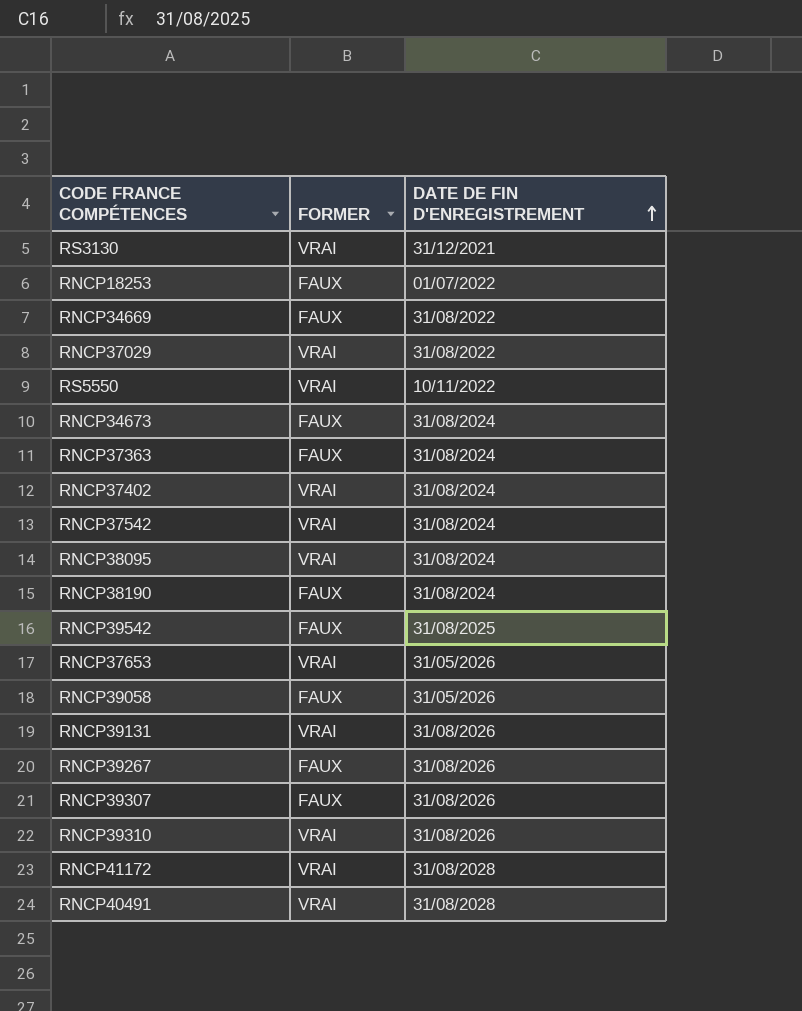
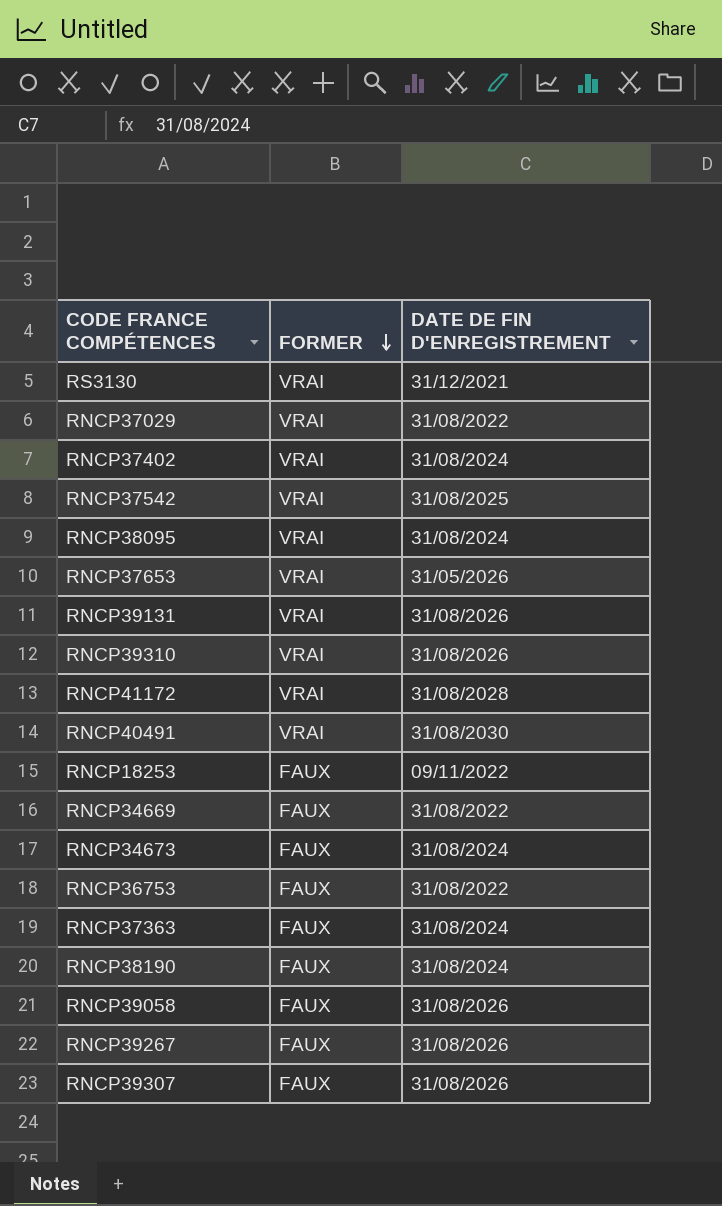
row order: DATE DE FIN D'ENREGISTREMENT ascending -> FORMER descending
row RS5550: VRAI | 10/11/2022 -> none
row RNCP39542: FAUX | 31/08/2025 -> none
RNCP37542 | DATE DE FIN D'ENREGISTREMENT: 31/08/2024 -> 31/08/2025
RNCP40491 | DATE DE FIN D'ENREGISTREMENT: 31/08/2028 -> 31/08/2030
RNCP18253 | DATE DE FIN D'ENREGISTREMENT: 01/07/2022 -> 09/11/2022
row RNCP36753: none -> FAUX | 31/08/2022
RNCP39058 | DATE DE FIN D'ENREGISTREMENT: 31/05/2026 -> 31/08/2026

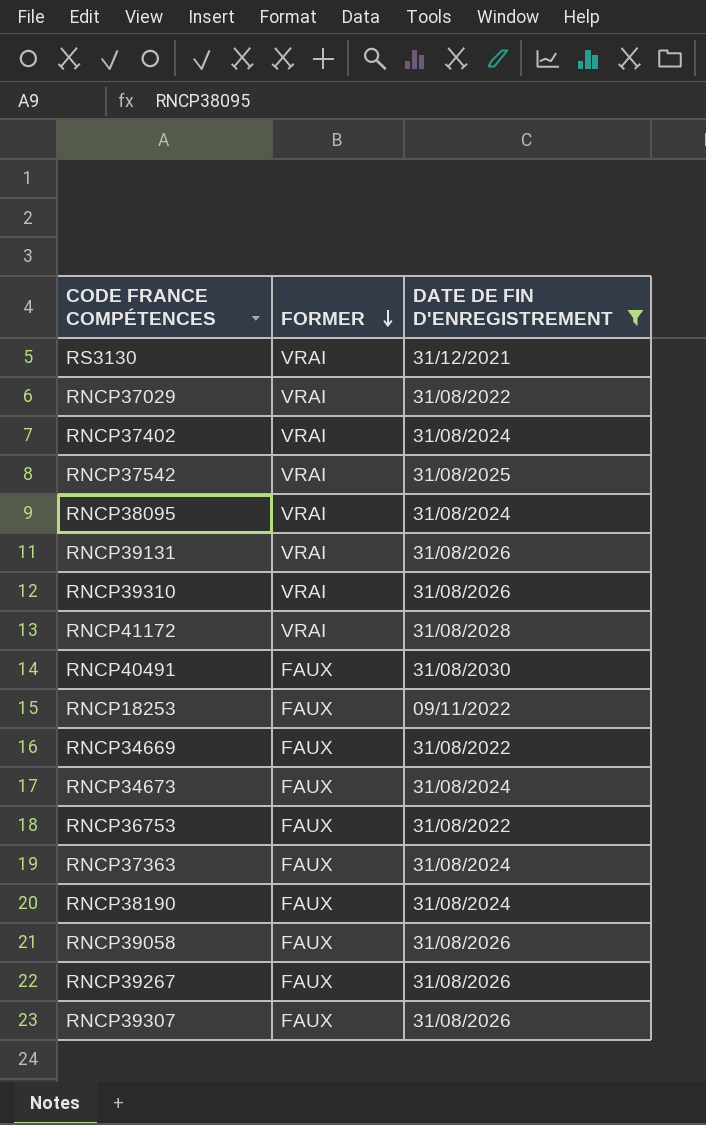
filter: none -> DATE DE FIN D'ENREGISTREMENT != 31/05/2026
RNCP40491 | FORMER: VRAI -> FAUX

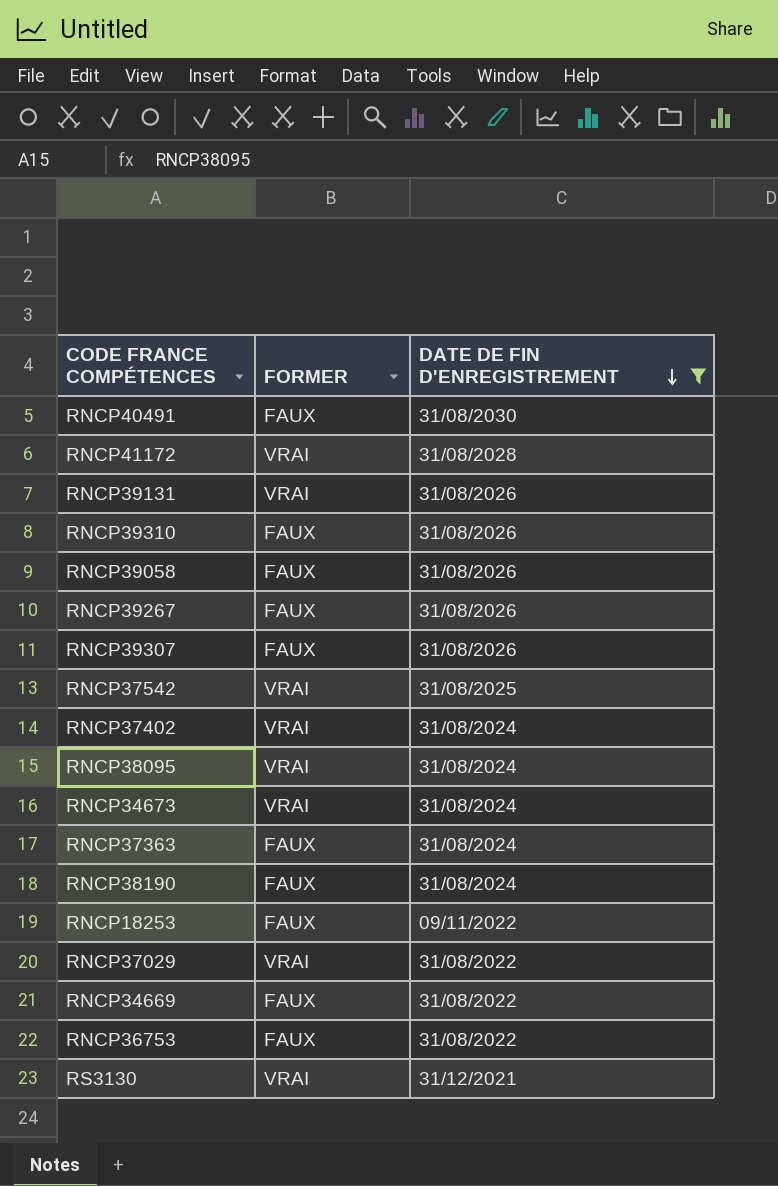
row order: FORMER descending -> DATE DE FIN D'ENREGISTREMENT descending
RNCP39310 | FORMER: VRAI -> FAUX
RNCP34673 | FORMER: FAUX -> VRAI

